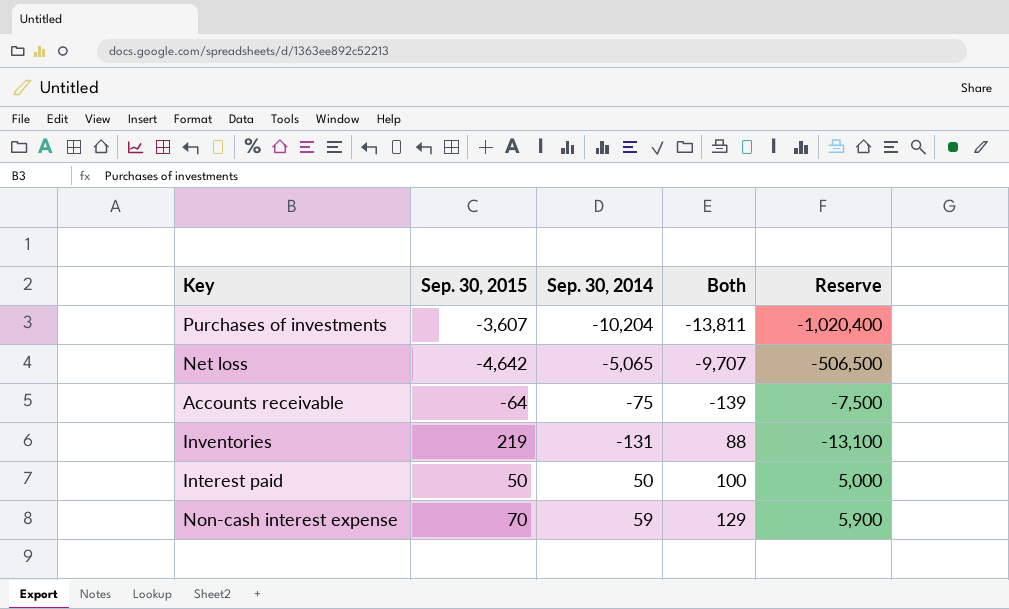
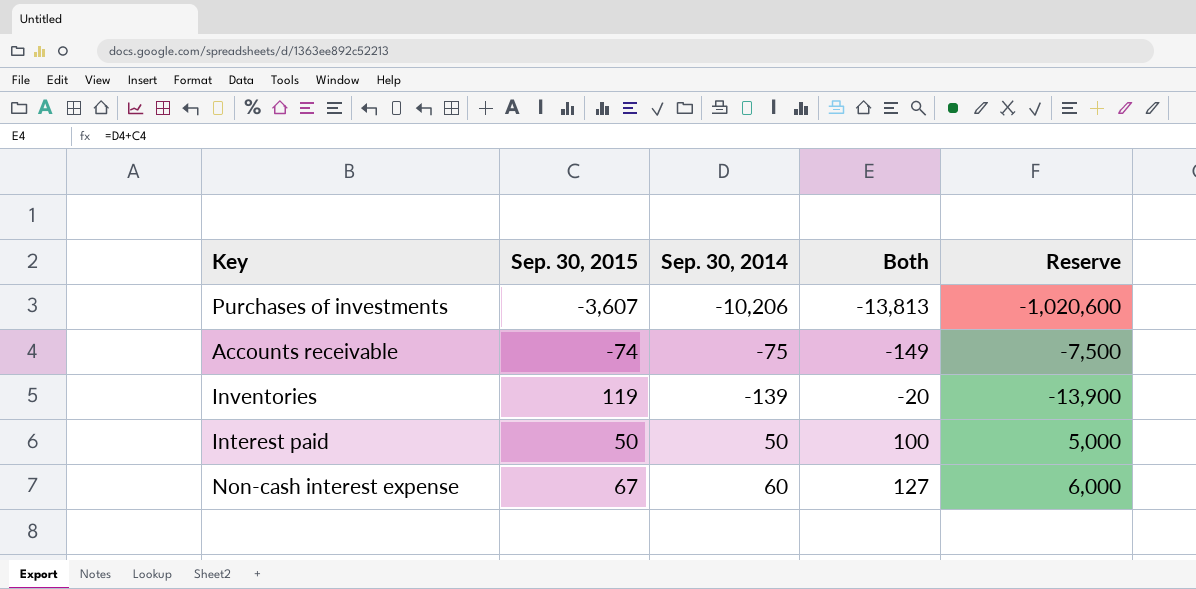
row Net loss: -4,642 | -5,065 | -9,707 | -506,500 -> none
Purchases of investments | Sep. 30, 2014: -10,204 -> -10,206
Purchases of investments | Both: -13,811 -> -13,813
Purchases of investments | Reserve: -1,020,400 -> -1,020,600
Accounts receivable | Sep. 30, 2015: -64 -> -74
Accounts receivable | Both: -139 -> -149
Inventories | Sep. 30, 2015: 219 -> 119
Inventories | Sep. 30, 2014: -131 -> -139
Inventories | Both: 88 -> -20
Inventories | Reserve: -13,100 -> -13,900
Non-cash interest expense | Sep. 30, 2015: 70 -> 67
Non-cash interest expense | Sep. 30, 2014: 59 -> 60
Non-cash interest expense | Both: 129 -> 127
Non-cash interest expense | Reserve: 5,900 -> 6,000

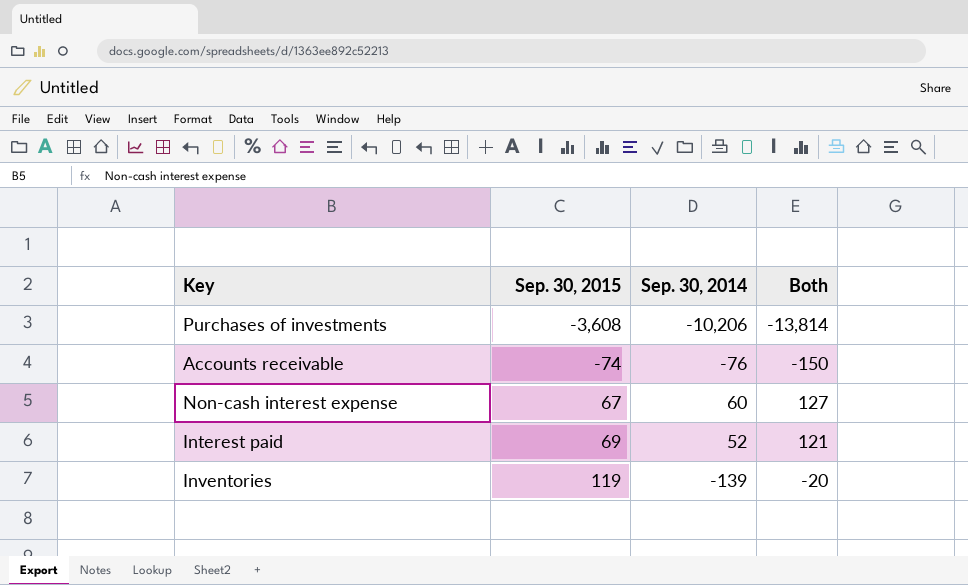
row order: Both ascending -> Sep. 30, 2015 ascending
column Reserve | formula: [Sep. 30, 2014] * 100 -> none
Purchases of investments | Sep. 30, 2015: -3,607 -> -3,608
Purchases of investments | Both: -13,813 -> -13,814
Accounts receivable | Sep. 30, 2014: -75 -> -76
Accounts receivable | Both: -149 -> -150
Interest paid | Sep. 30, 2015: 50 -> 69
Interest paid | Sep. 30, 2014: 50 -> 52
Interest paid | Both: 100 -> 121

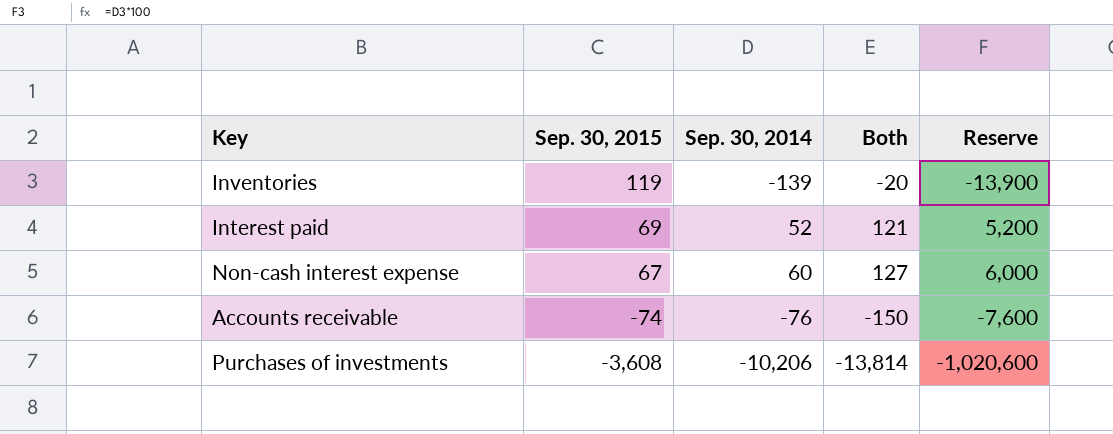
row order: Sep. 30, 2015 ascending -> Sep. 30, 2015 descending
column Reserve | formula: none -> [Sep. 30, 2014] * 100

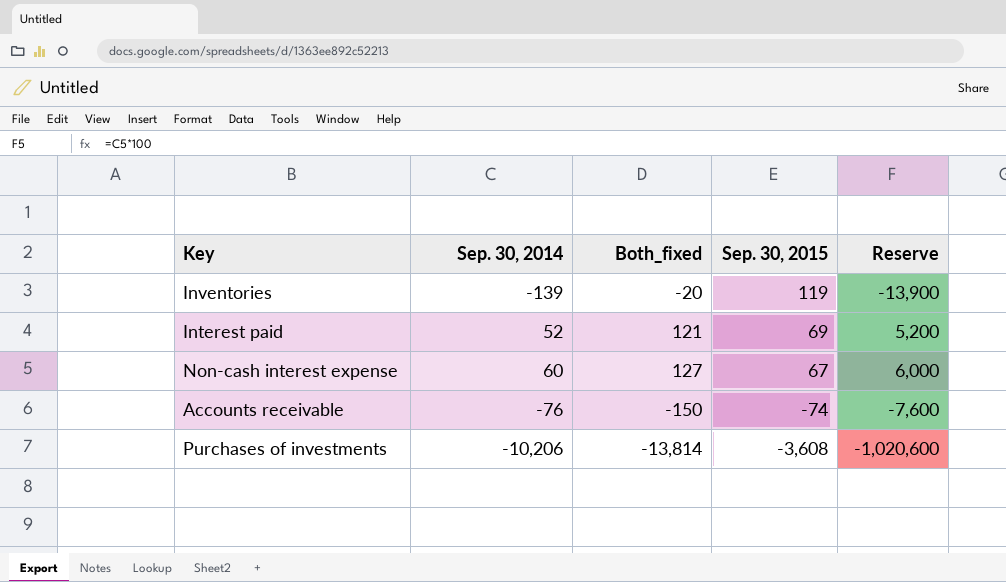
column name: Both -> Both_fixed
column Sep. 30, 2015 | position: 2 -> 4

